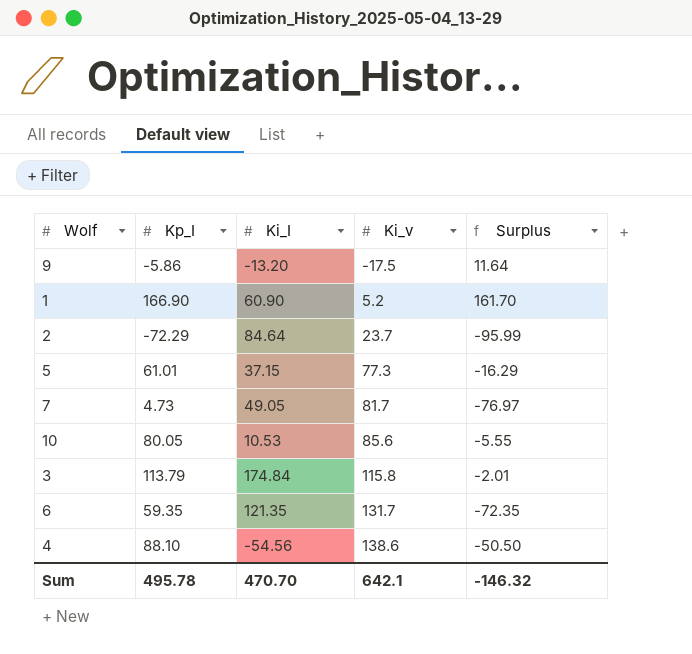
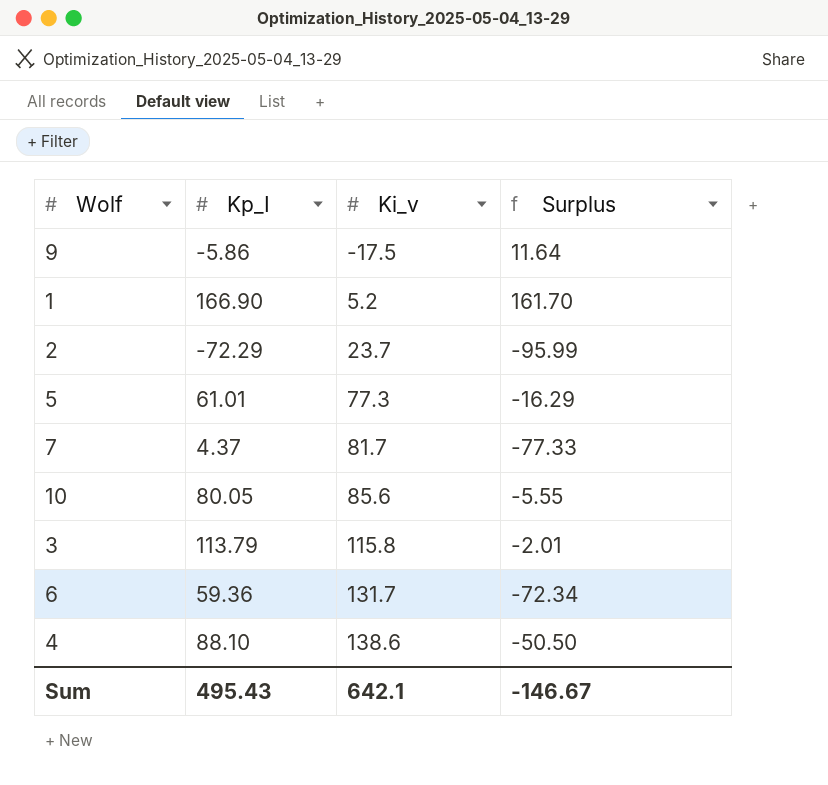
column Ki_I | position: 3 -> none
7 | Kp_I: 4.73 -> 4.37
7 | Surplus: -76.97 -> -77.33
6 | Kp_I: 59.35 -> 59.36
6 | Surplus: -72.35 -> -72.34
Sum | Kp_I: 495.78 -> 495.43
Sum | Surplus: -146.32 -> -146.67

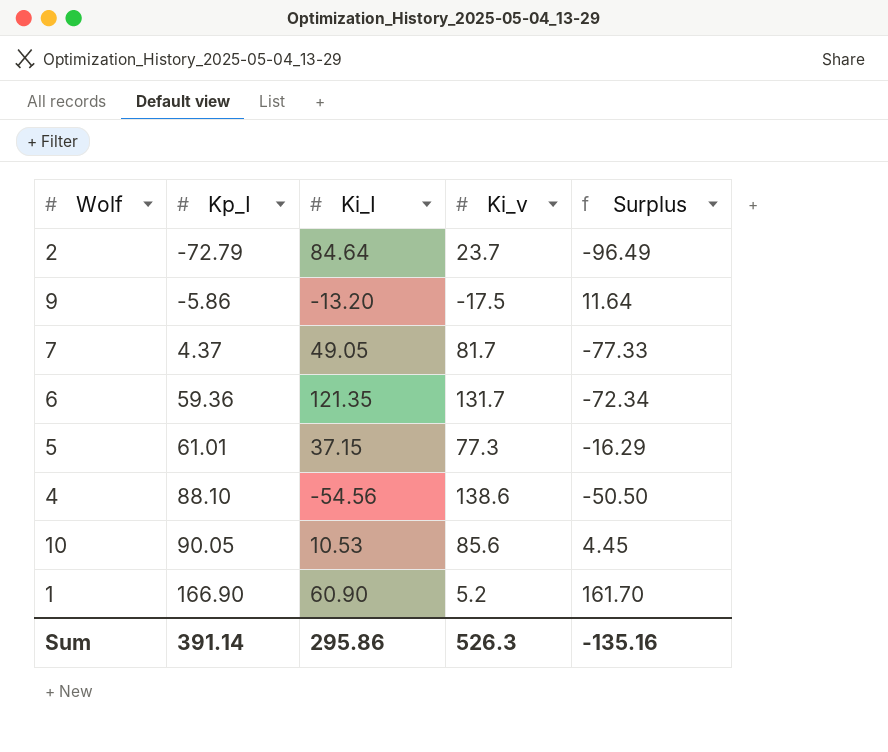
row order: Ki_v ascending -> Kp_I ascending
column Ki_I | position: none -> 3
row 3: 113.79 | 115.8 | -2.01 -> none
2 | Kp_I: -72.29 -> -72.79
2 | Surplus: -95.99 -> -96.49
10 | Kp_I: 80.05 -> 90.05
10 | Surplus: -5.55 -> 4.45
Sum | Kp_I: 495.43 -> 391.14
Sum | Ki_v: 642.1 -> 526.3
Sum | Surplus: -146.67 -> -135.16

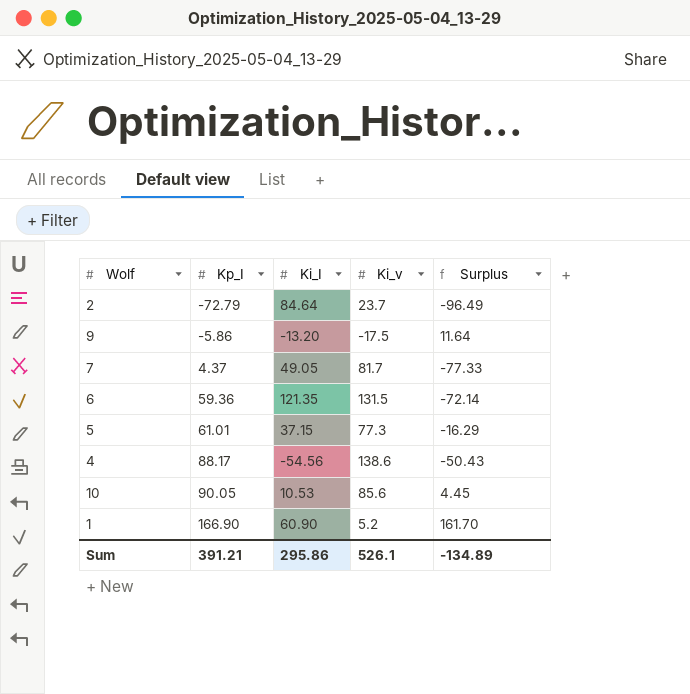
6 | Ki_v: 131.7 -> 131.5
6 | Surplus: -72.34 -> -72.14
4 | Kp_I: 88.10 -> 88.17
4 | Surplus: -50.50 -> -50.43
Sum | Kp_I: 391.14 -> 391.21
Sum | Ki_v: 526.3 -> 526.1
Sum | Surplus: -135.16 -> -134.89

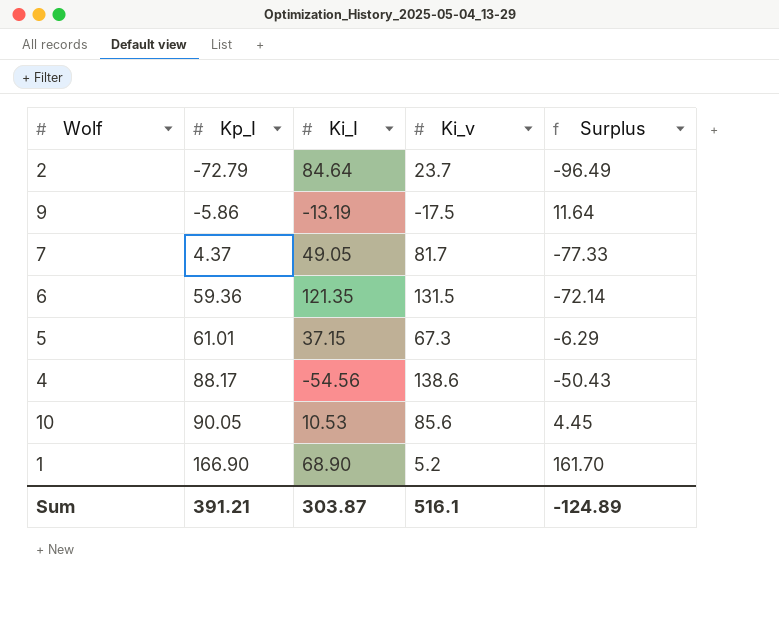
9 | Ki_I: -13.20 -> -13.19
5 | Ki_v: 77.3 -> 67.3
5 | Surplus: -16.29 -> -6.29
1 | Ki_I: 60.90 -> 68.90
Sum | Ki_I: 295.86 -> 303.87
Sum | Ki_v: 526.1 -> 516.1
Sum | Surplus: -134.89 -> -124.89

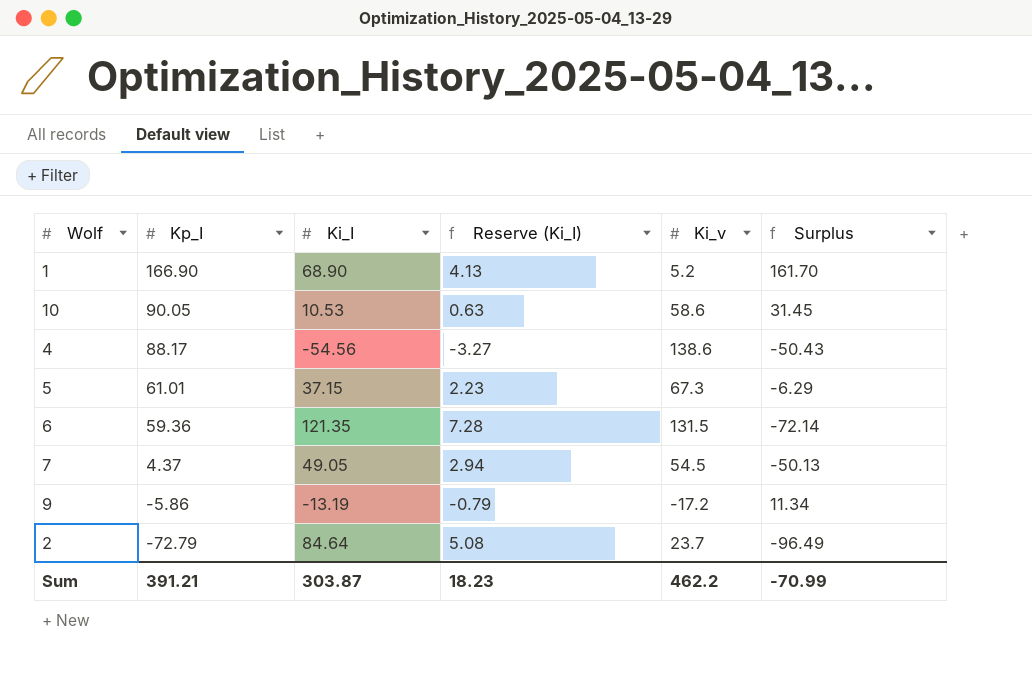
row order: Kp_I ascending -> Kp_I descending
column Reserve (Ki_I) | formula: none -> [Ki_I] * 0.06
10 | Ki_v: 85.6 -> 58.6
10 | Surplus: 4.45 -> 31.45
7 | Ki_v: 81.7 -> 54.5
7 | Surplus: -77.33 -> -50.13
9 | Ki_v: -17.5 -> -17.2
9 | Surplus: 11.64 -> 11.34
Sum | Ki_v: 516.1 -> 462.2
Sum | Surplus: -124.89 -> -70.99

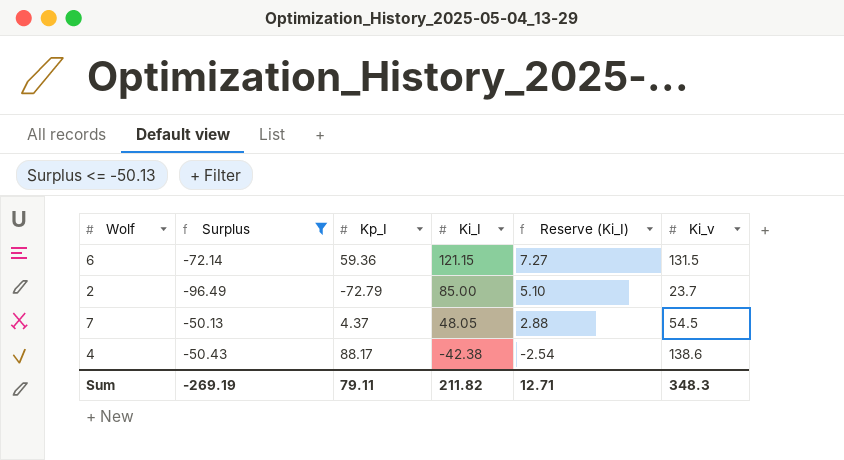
filter: none -> Surplus <= -50.13
row order: Kp_I descending -> Ki_I descending
column Surplus | position: 6 -> 2
6 | Ki_I: 121.35 -> 121.15
6 | Reserve (Ki_I): 7.28 -> 7.27
2 | Ki_I: 84.64 -> 85.00
2 | Reserve (Ki_I): 5.08 -> 5.10
7 | Ki_I: 49.05 -> 48.05
7 | Reserve (Ki_I): 2.94 -> 2.88
4 | Ki_I: -54.56 -> -42.38
4 | Reserve (Ki_I): -3.27 -> -2.54
Sum | Surplus: -70.99 -> -269.19
Sum | Kp_I: 391.21 -> 79.11
Sum | Ki_I: 303.87 -> 211.82
Sum | Reserve (Ki_I): 18.23 -> 12.71
Sum | Ki_v: 462.2 -> 348.3

